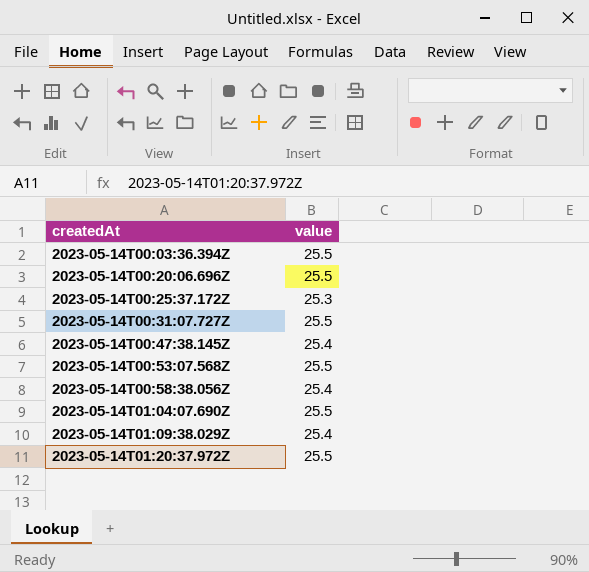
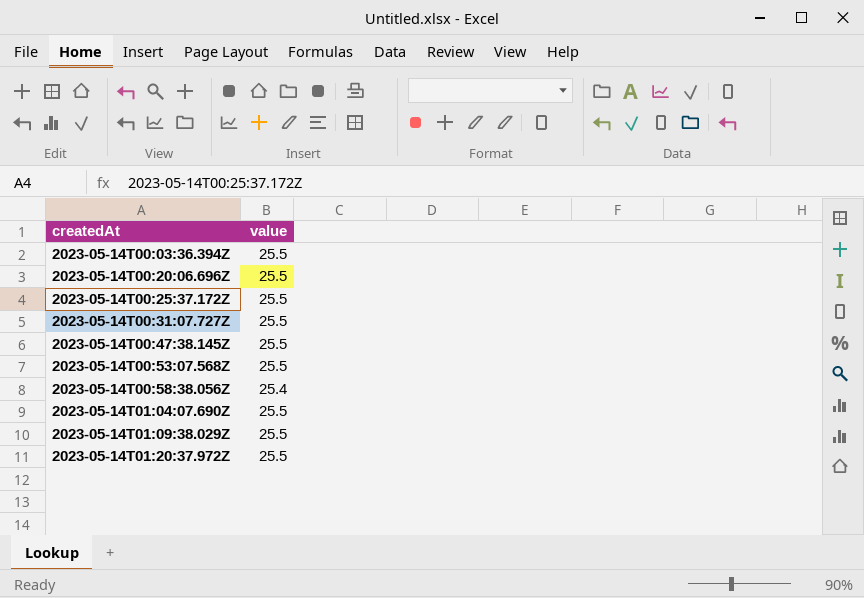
2023-05-14T00:25:37.172Z | value: 25.3 -> 25.5
2023-05-14T00:47:38.145Z | value: 25.4 -> 25.5
2023-05-14T01:09:38.029Z | value: 25.4 -> 25.5

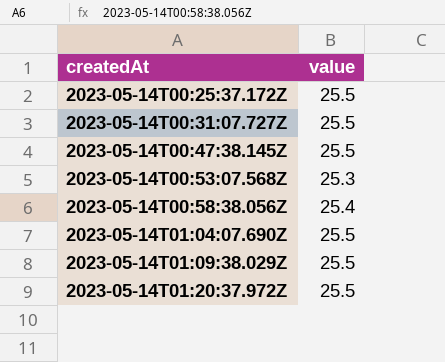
row 2023-05-14T00:03:36.394Z: 25.5 -> none
row 2023-05-14T00:20:06.696Z: 25.5 -> none
2023-05-14T00:53:07.568Z | value: 25.5 -> 25.3

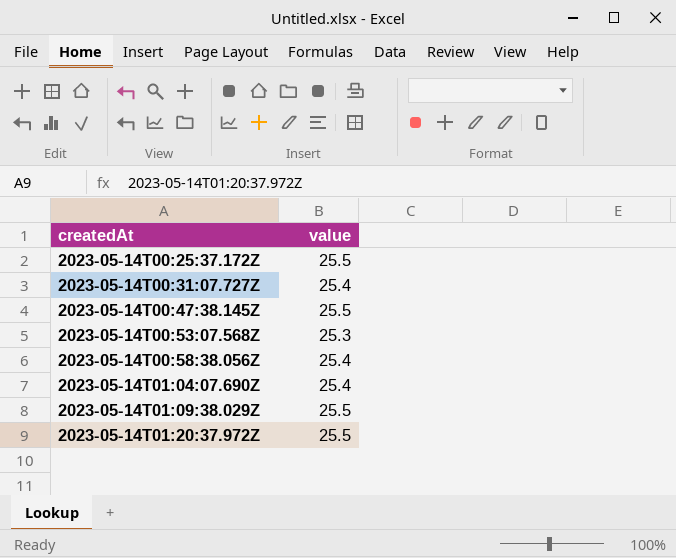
2023-05-14T00:31:07.727Z | value: 25.5 -> 25.4
2023-05-14T01:04:07.690Z | value: 25.5 -> 25.4

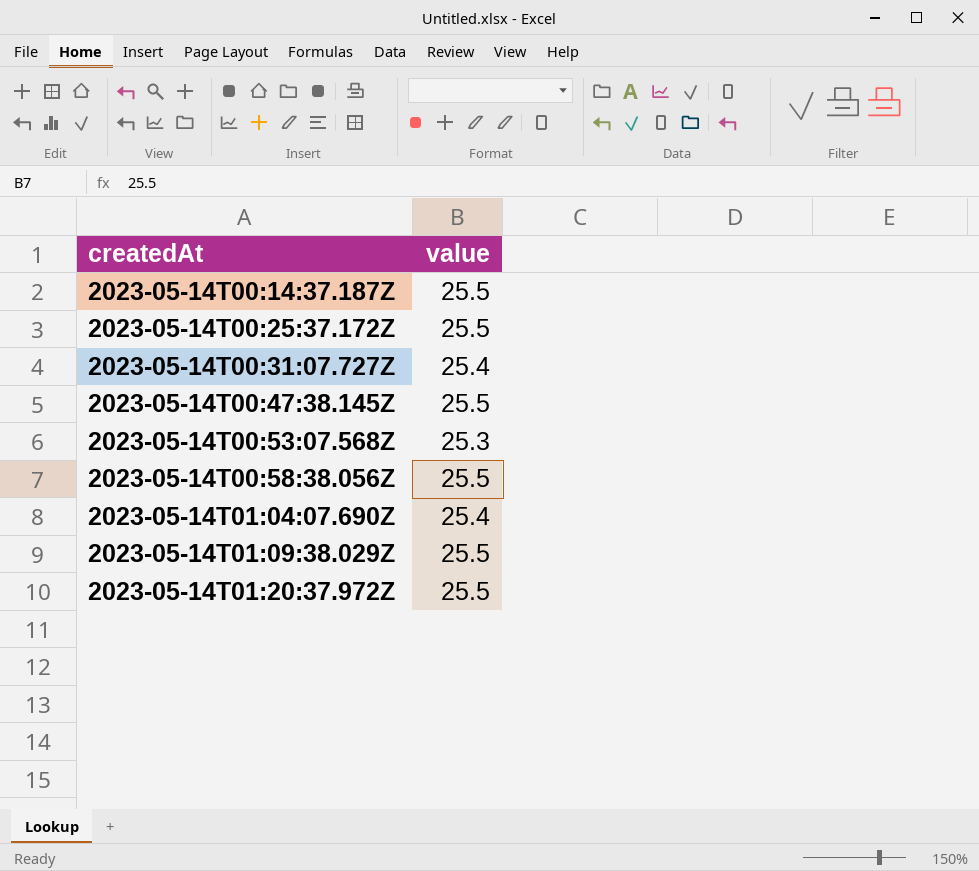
row 2023-05-14T00:14:37.187Z: none -> 25.5
2023-05-14T00:58:38.056Z | value: 25.4 -> 25.5

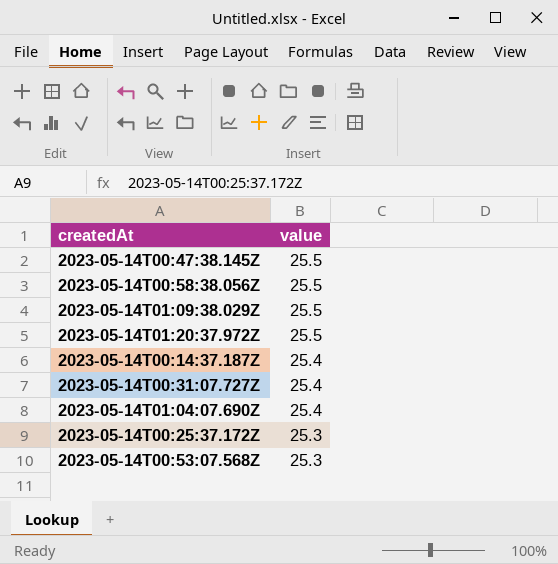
row order: createdAt ascending -> value descending
2023-05-14T00:14:37.187Z | value: 25.5 -> 25.4
2023-05-14T00:25:37.172Z | value: 25.5 -> 25.3

